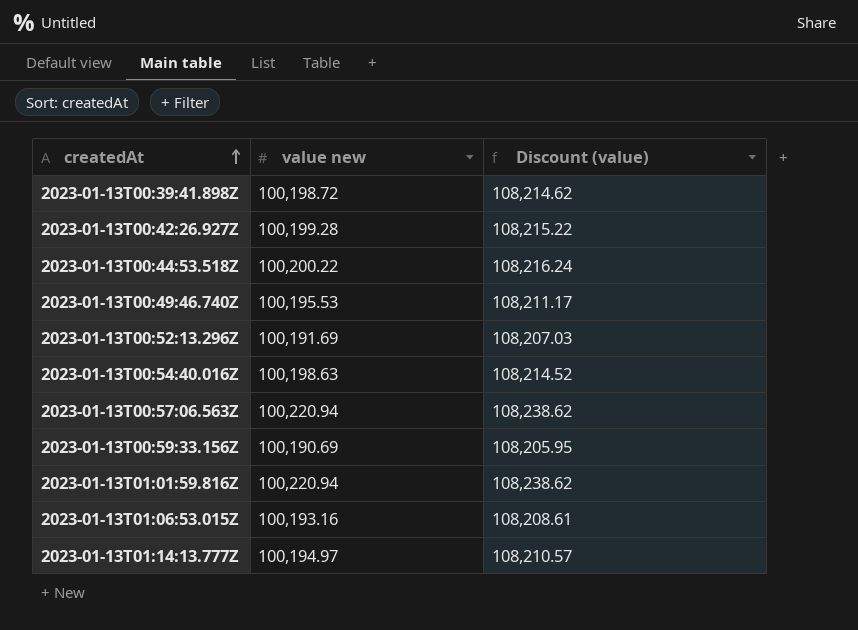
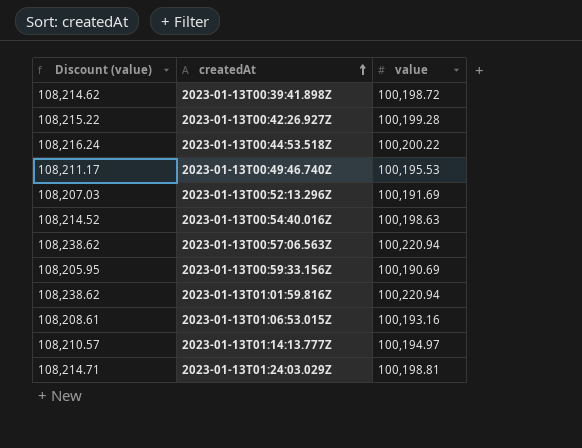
column Discount (value) | position: 3 -> 1
column name: value new -> value
row 2023-01-13T01:24:03.029Z: none -> 108,214.71 | 100,198.81

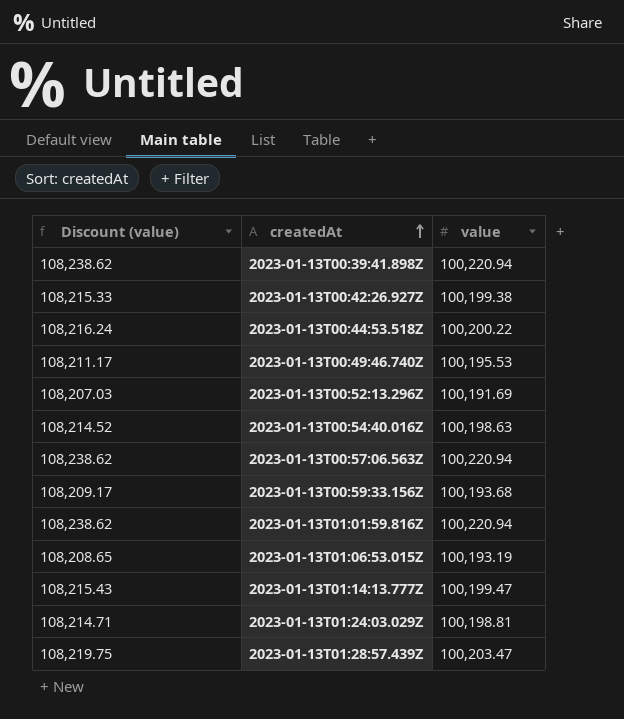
2023-01-13T00:39:41.898Z | Discount (value): 108,214.62 -> 108,238.62
2023-01-13T00:39:41.898Z | value: 100,198.72 -> 100,220.94
2023-01-13T00:42:26.927Z | Discount (value): 108,215.22 -> 108,215.33
2023-01-13T00:42:26.927Z | value: 100,199.28 -> 100,199.38
2023-01-13T00:59:33.156Z | Discount (value): 108,205.95 -> 108,209.17
2023-01-13T00:59:33.156Z | value: 100,190.69 -> 100,193.68
2023-01-13T01:06:53.015Z | Discount (value): 108,208.61 -> 108,208.65
2023-01-13T01:06:53.015Z | value: 100,193.16 -> 100,193.19
2023-01-13T01:14:13.777Z | Discount (value): 108,210.57 -> 108,215.43
2023-01-13T01:14:13.777Z | value: 100,194.97 -> 100,199.47
row 2023-01-13T01:28:57.439Z: none -> 108,219.75 | 100,203.47

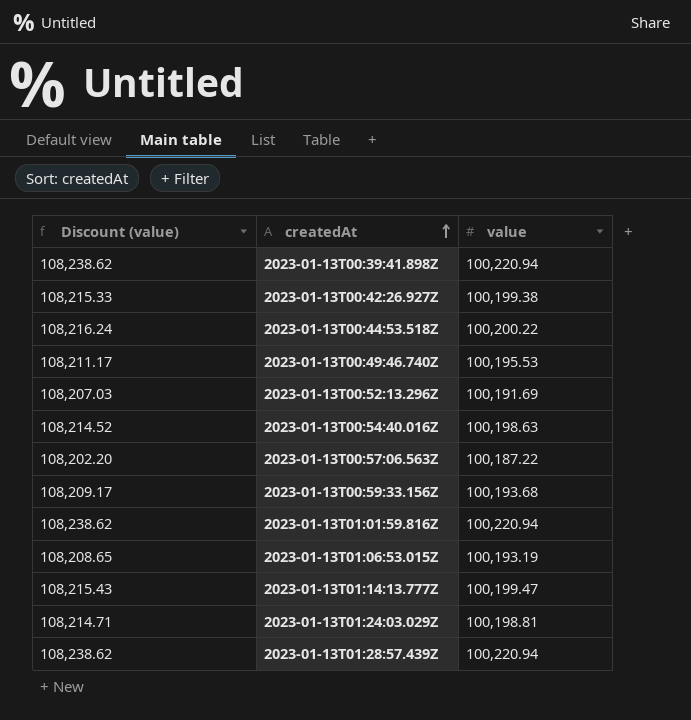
2023-01-13T00:57:06.563Z | Discount (value): 108,238.62 -> 108,202.20
2023-01-13T00:57:06.563Z | value: 100,220.94 -> 100,187.22
2023-01-13T01:28:57.439Z | Discount (value): 108,219.75 -> 108,238.62
2023-01-13T01:28:57.439Z | value: 100,203.47 -> 100,220.94

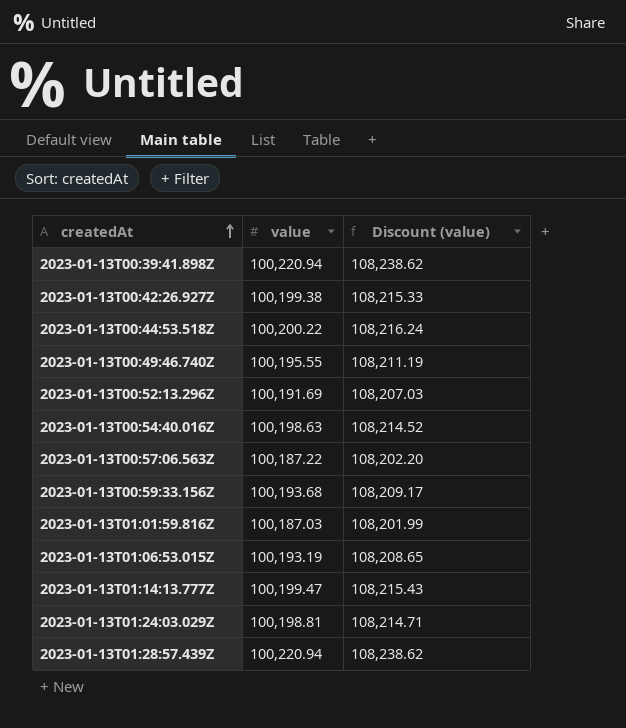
column Discount (value) | position: 1 -> 3
2023-01-13T00:49:46.740Z | value: 100,195.53 -> 100,195.55
2023-01-13T00:49:46.740Z | Discount (value): 108,211.17 -> 108,211.19
2023-01-13T01:01:59.816Z | value: 100,220.94 -> 100,187.03
2023-01-13T01:01:59.816Z | Discount (value): 108,238.62 -> 108,201.99

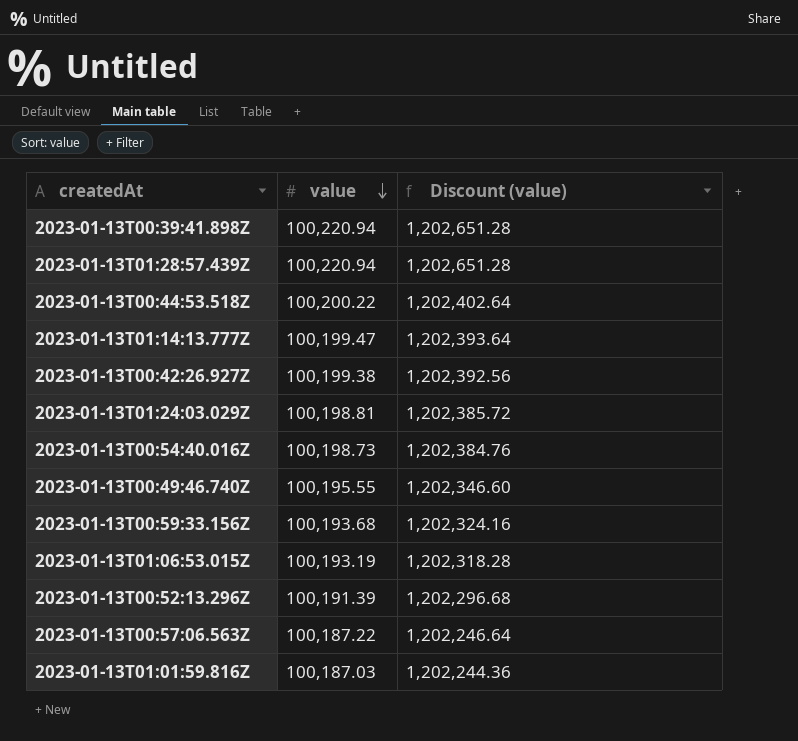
row order: createdAt ascending -> value descending
column Discount (value) | formula: [value] * 1.08 -> [value] * 12
2023-01-13T00:54:40.016Z | value: 100,198.63 -> 100,198.73
2023-01-13T00:52:13.296Z | value: 100,191.69 -> 100,191.39

